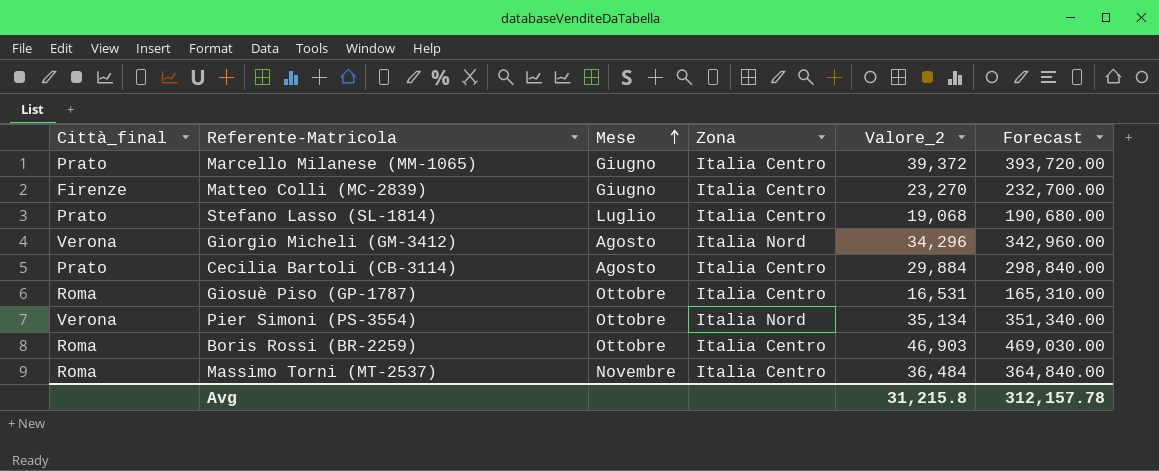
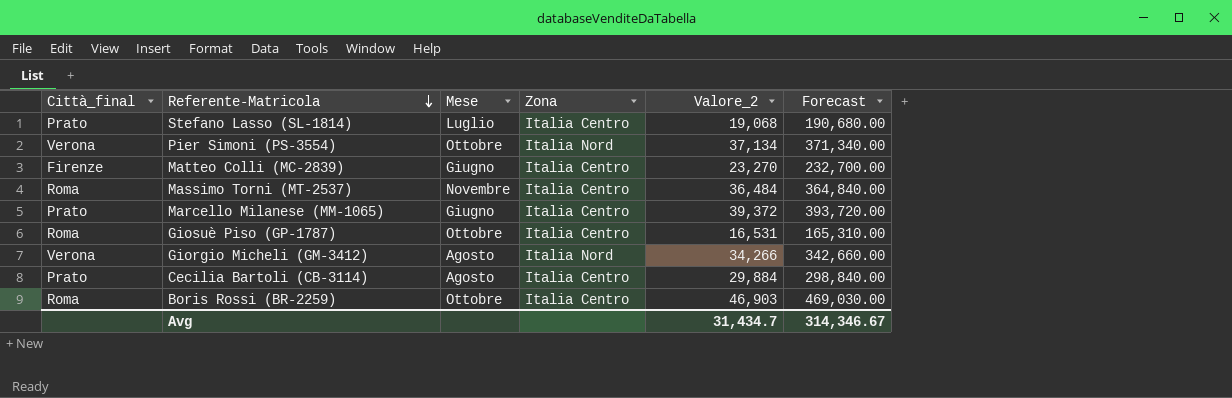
row order: Mese ascending -> Referente-Matricola descending
Pier Simoni (PS-3554) | Valore_2: 35,134 -> 37,134
Pier Simoni (PS-3554) | Forecast: 351,340.00 -> 371,340.00
Giorgio Micheli (GM-3412) | Valore_2: 34,296 -> 34,266
Giorgio Micheli (GM-3412) | Forecast: 342,960.00 -> 342,660.00
Avg | Valore_2: 31,215.8 -> 31,434.7
Avg | Forecast: 312,157.78 -> 314,346.67

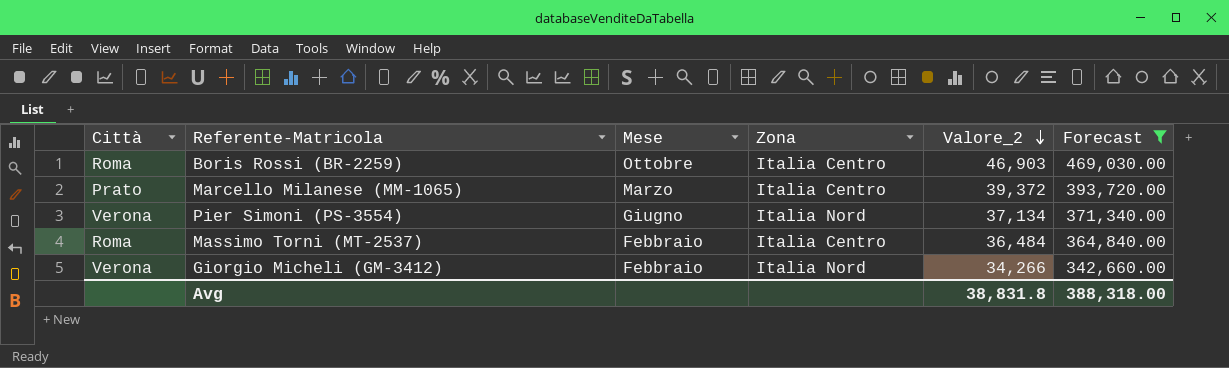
filter: none -> Forecast >= 342,660.00
row order: Referente-Matricola descending -> Valore_2 descending
column name: Città_final -> Città
Marcello Milanese (MM-1065) | Mese: Giugno -> Marzo
Pier Simoni (PS-3554) | Mese: Ottobre -> Giugno
Massimo Torni (MT-2537) | Mese: Novembre -> Febbraio
Giorgio Micheli (GM-3412) | Mese: Agosto -> Febbraio
Avg | Valore_2: 31,434.7 -> 38,831.8
Avg | Forecast: 314,346.67 -> 388,318.00

